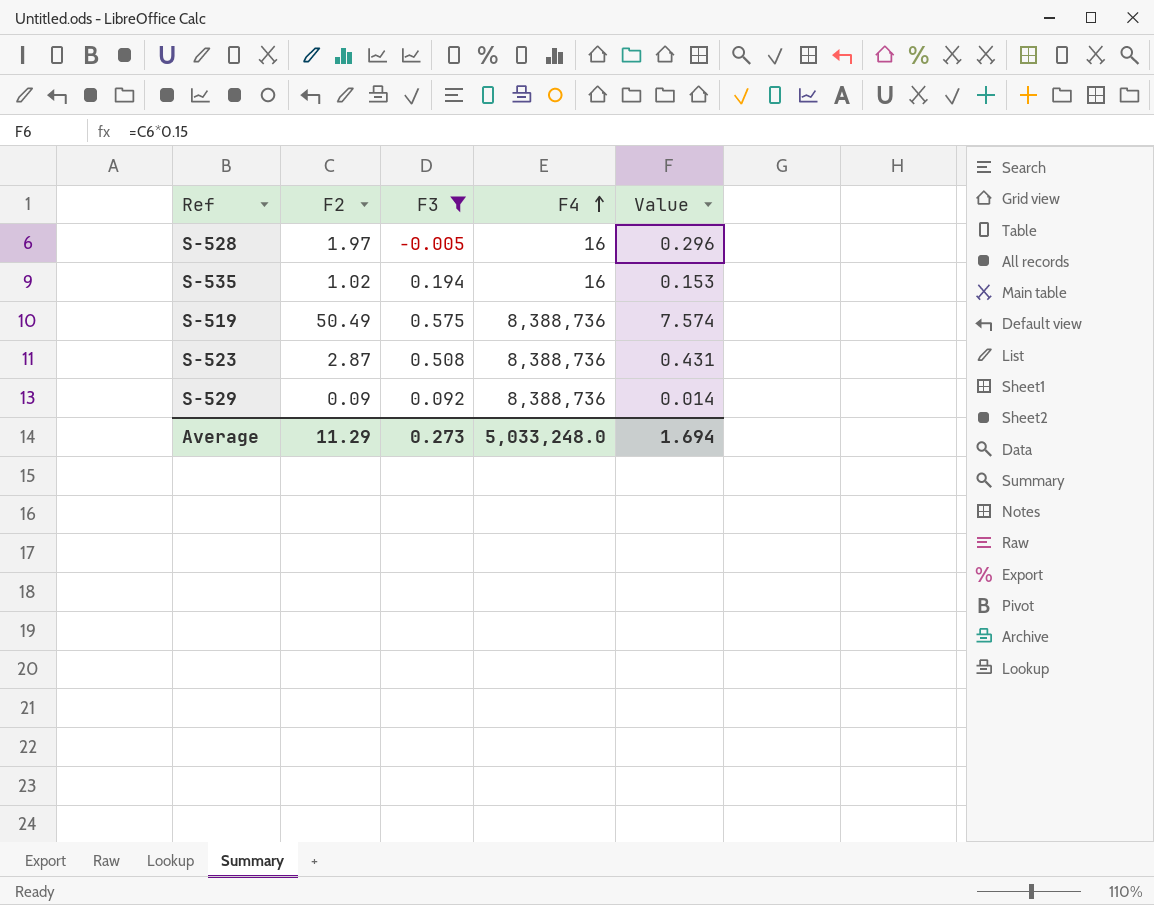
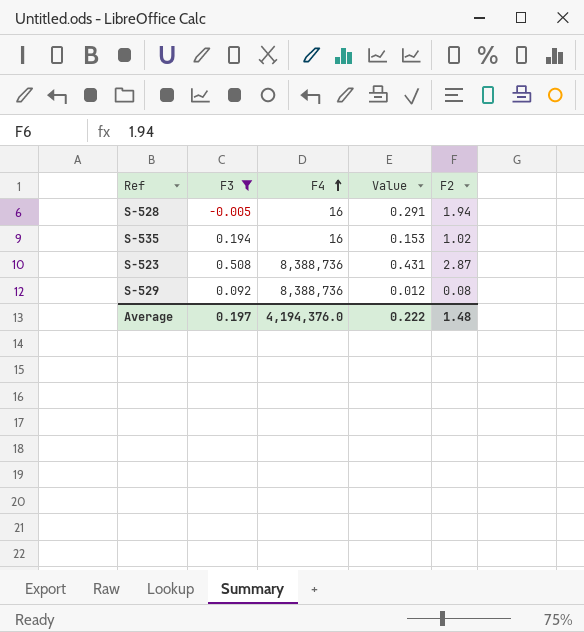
column F2 | position: 2 -> 5
row S-519: 50.49 | 0.575 | 8,388,736 | 7.574 -> none
S-528 | Value: 0.296 -> 0.291
S-528 | F2: 1.97 -> 1.94
S-529 | Value: 0.014 -> 0.012
S-529 | F2: 0.09 -> 0.08
Average | F3: 0.273 -> 0.197
Average | F4: 5,033,248.0 -> 4,194,376.0
Average | Value: 1.694 -> 0.222
Average | F2: 11.29 -> 1.48

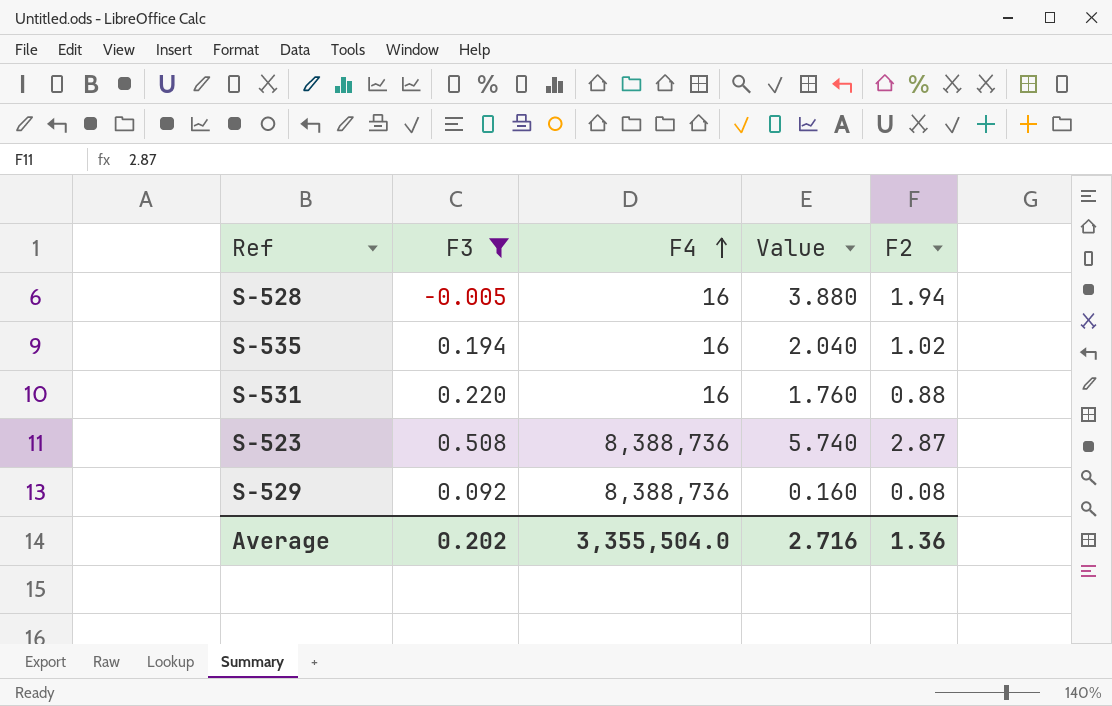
column Value | formula: [F2] * 0.15 -> [F2] * 2
row S-531: none -> 0.220 | 16 | 1.760 | 0.88
Average | F3: 0.197 -> 0.202
Average | F4: 4,194,376.0 -> 3,355,504.0
Average | Value: 0.222 -> 2.716
Average | F2: 1.48 -> 1.36

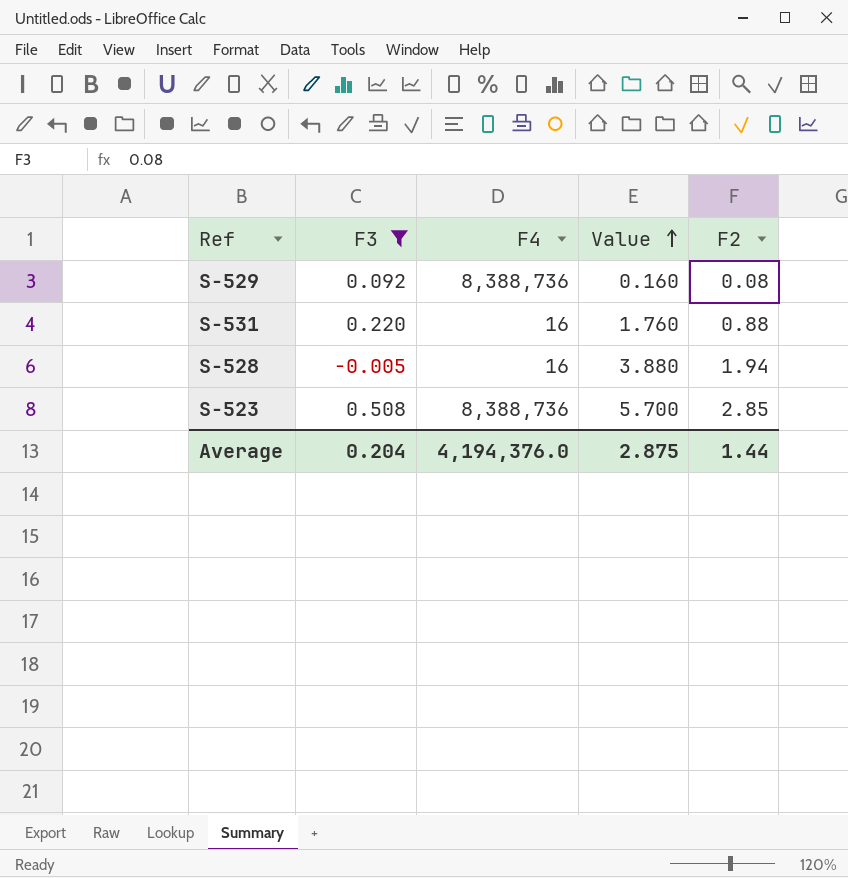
row order: F4 ascending -> Value ascending
row S-535: 0.194 | 16 | 2.040 | 1.02 -> none
S-523 | Value: 5.740 -> 5.700
S-523 | F2: 2.87 -> 2.85
Average | F3: 0.202 -> 0.204
Average | F4: 3,355,504.0 -> 4,194,376.0
Average | Value: 2.716 -> 2.875
Average | F2: 1.36 -> 1.44

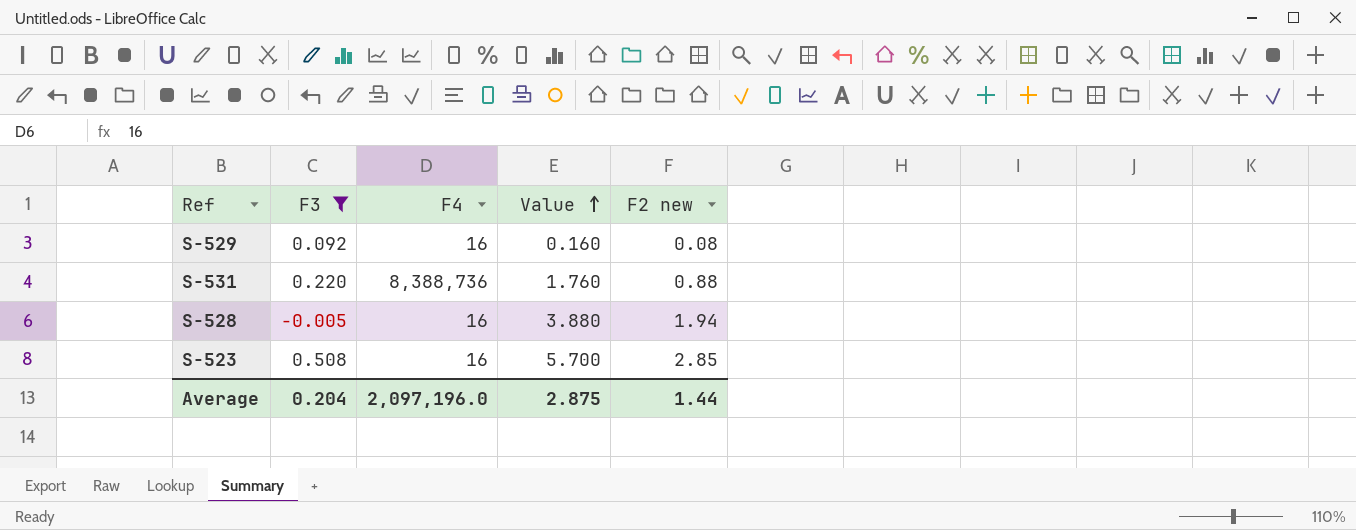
column name: F2 -> F2 new
S-529 | F4: 8,388,736 -> 16
S-531 | F4: 16 -> 8,388,736
S-523 | F4: 8,388,736 -> 16
Average | F4: 4,194,376.0 -> 2,097,196.0

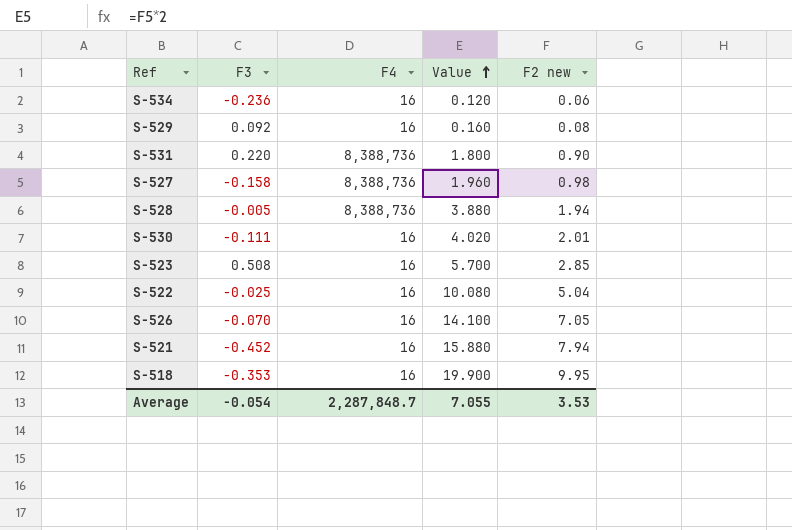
filter: F3 >= -0.005 -> none
S-531 | Value: 1.760 -> 1.800
S-531 | F2 new: 0.88 -> 0.90
S-528 | F4: 16 -> 8,388,736
Average | F3: 0.204 -> -0.054
Average | F4: 2,097,196.0 -> 2,287,848.7
Average | Value: 2.875 -> 7.055
Average | F2 new: 1.44 -> 3.53

